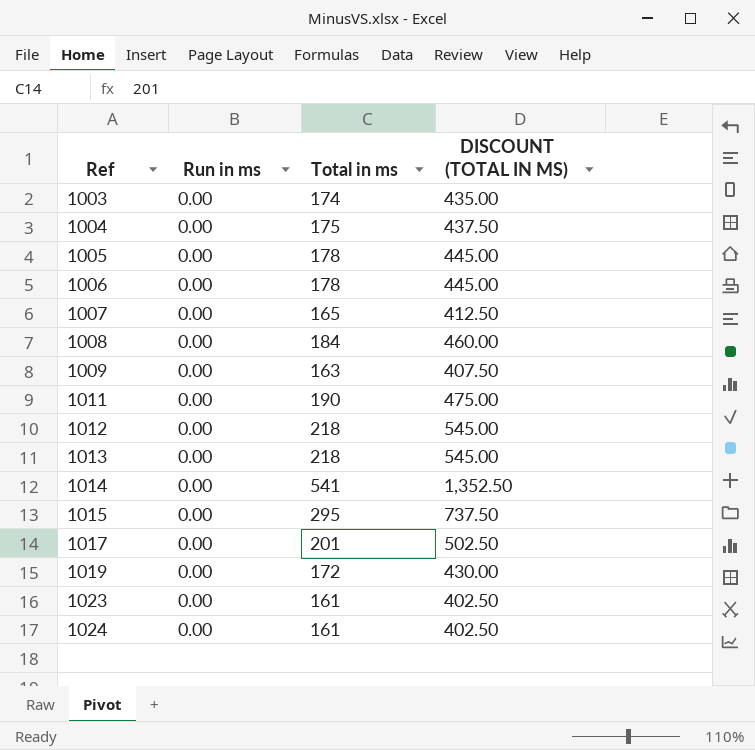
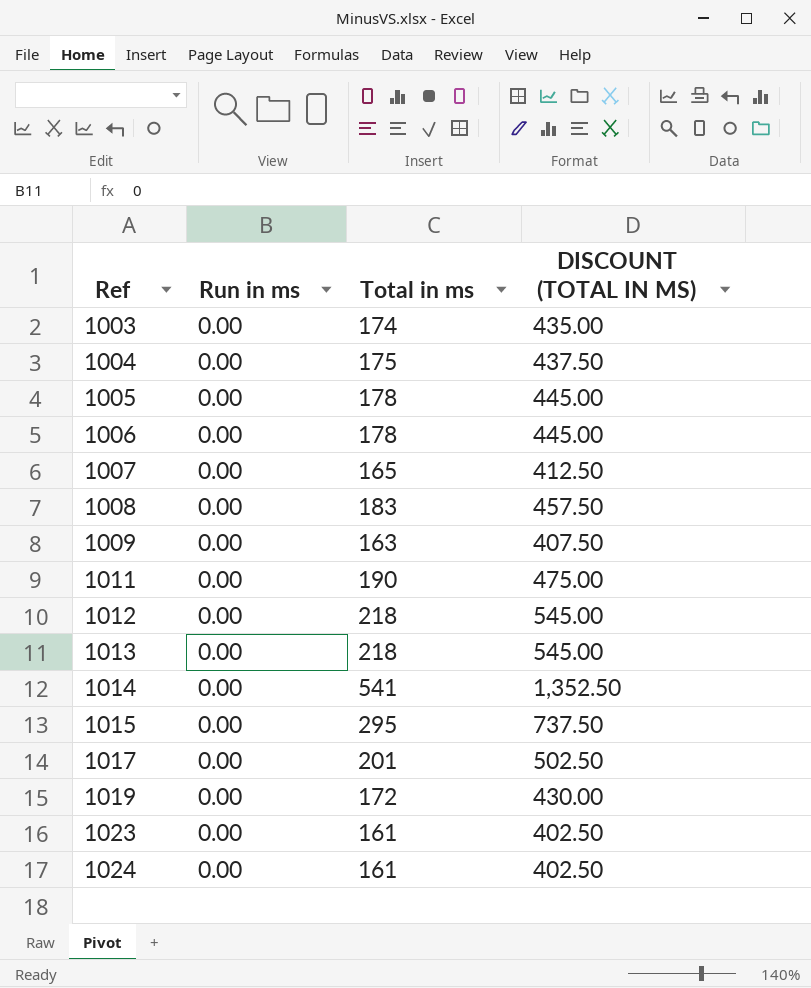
1008 | Total in ms: 184 -> 183
1008 | DISCOUNT (TOTAL IN MS): 460.00 -> 457.50

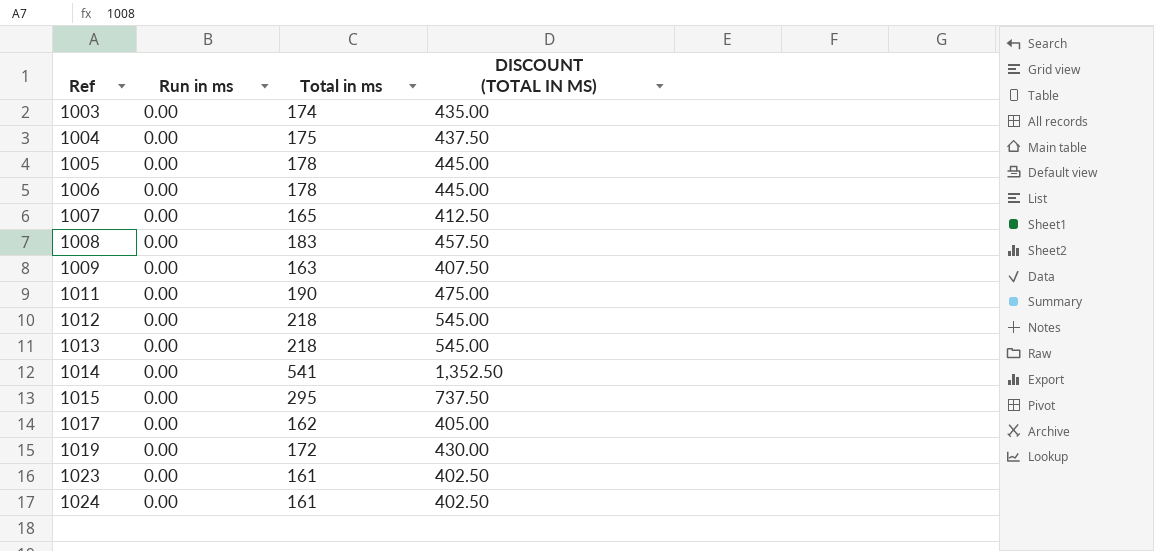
1017 | Total in ms: 201 -> 162
1017 | DISCOUNT (TOTAL IN MS): 502.50 -> 405.00

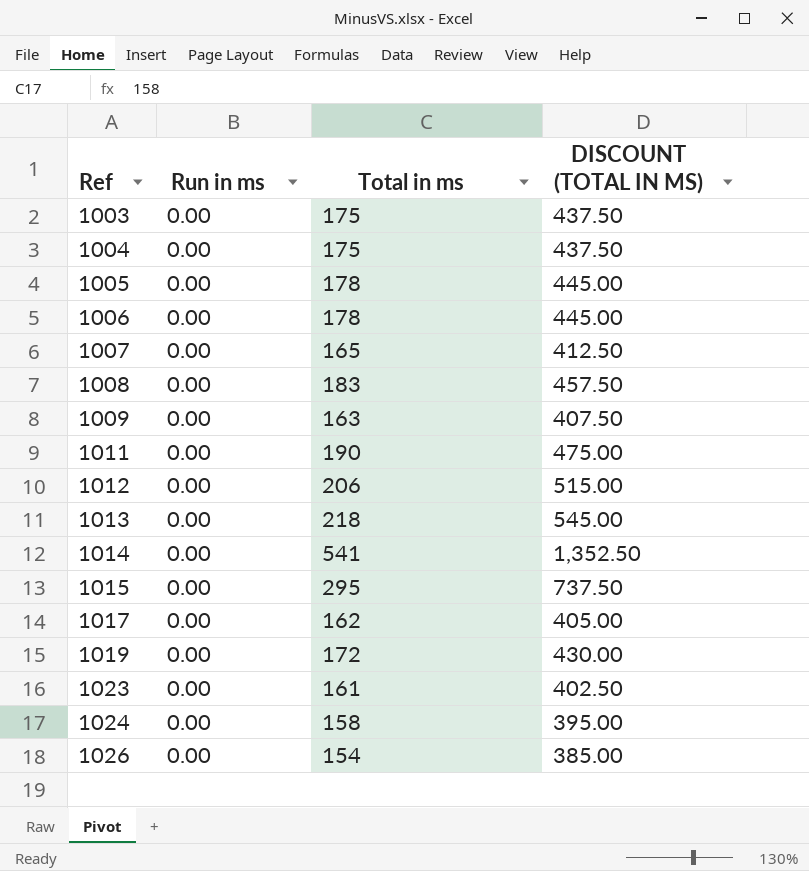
1003 | Total in ms: 174 -> 175
1003 | DISCOUNT (TOTAL IN MS): 435.00 -> 437.50
1012 | Total in ms: 218 -> 206
1012 | DISCOUNT (TOTAL IN MS): 545.00 -> 515.00
1024 | Total in ms: 161 -> 158
1024 | DISCOUNT (TOTAL IN MS): 402.50 -> 395.00
row 1026: none -> 0.00 | 154 | 385.00

